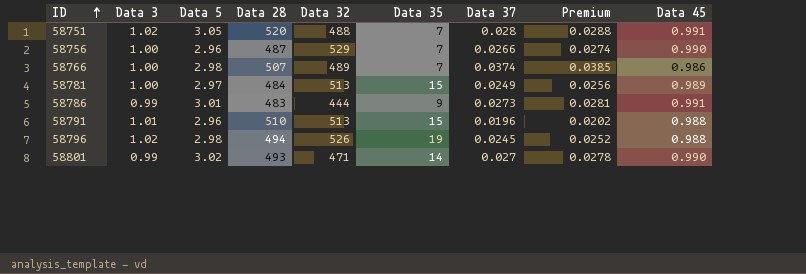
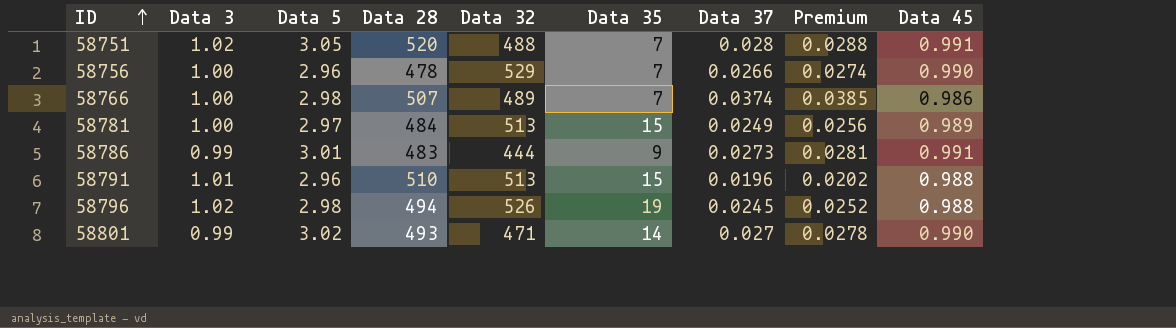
58756 | Data 28: 487 -> 478

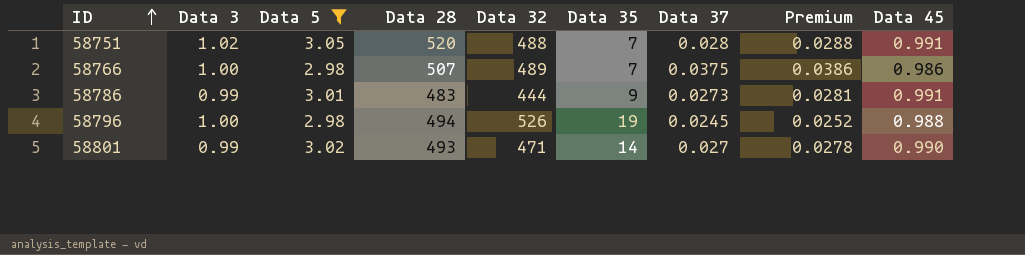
filter: none -> Data 5 >= 2.98
58766 | Data 37: 0.0374 -> 0.0375
58766 | Premium: 0.0385 -> 0.0386
58796 | Data 3: 1.02 -> 1.00

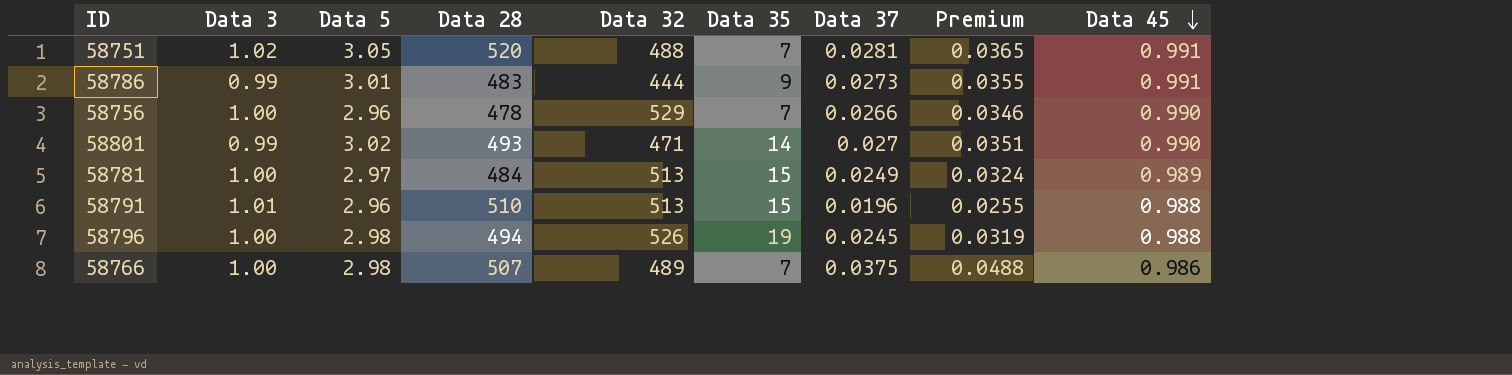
filter: Data 5 >= 2.98 -> none
row order: ID ascending -> Data 45 descending
column Premium | formula: [Data 37] * 1.03 -> [Data 37] * 1.3
58751 | Data 37: 0.028 -> 0.0281

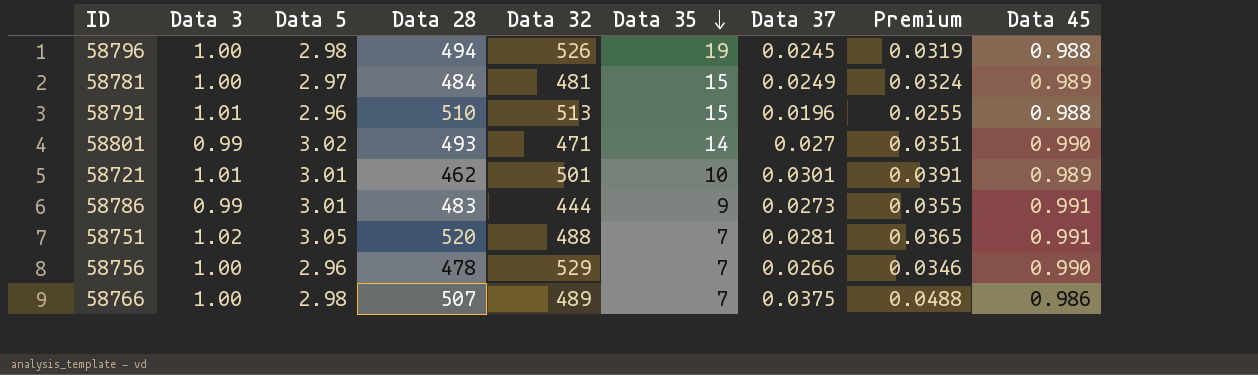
row order: Data 45 descending -> Data 35 descending
58781 | Data 32: 513 -> 481
row 58721: none -> 1.01 | 3.01 | 462 | 501 | 10 | 0.0301 | 0.0391 | 0.989

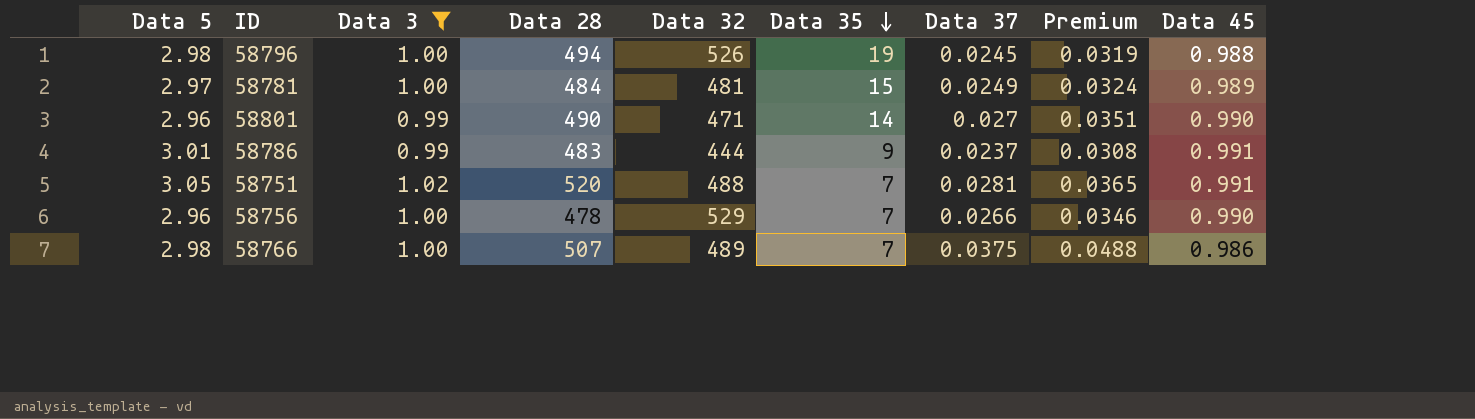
filter: none -> Data 3 != 1.01
column Data 5 | position: 3 -> 1
58801 | Data 5: 3.02 -> 2.96
58801 | Data 28: 493 -> 490
58786 | Data 37: 0.0273 -> 0.0237
58786 | Premium: 0.0355 -> 0.0308

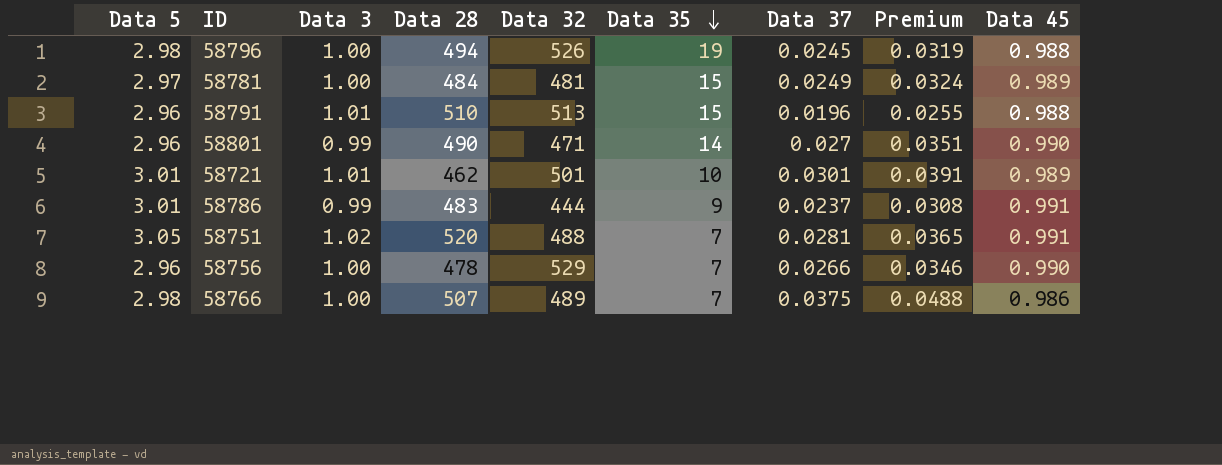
filter: Data 3 != 1.01 -> none

